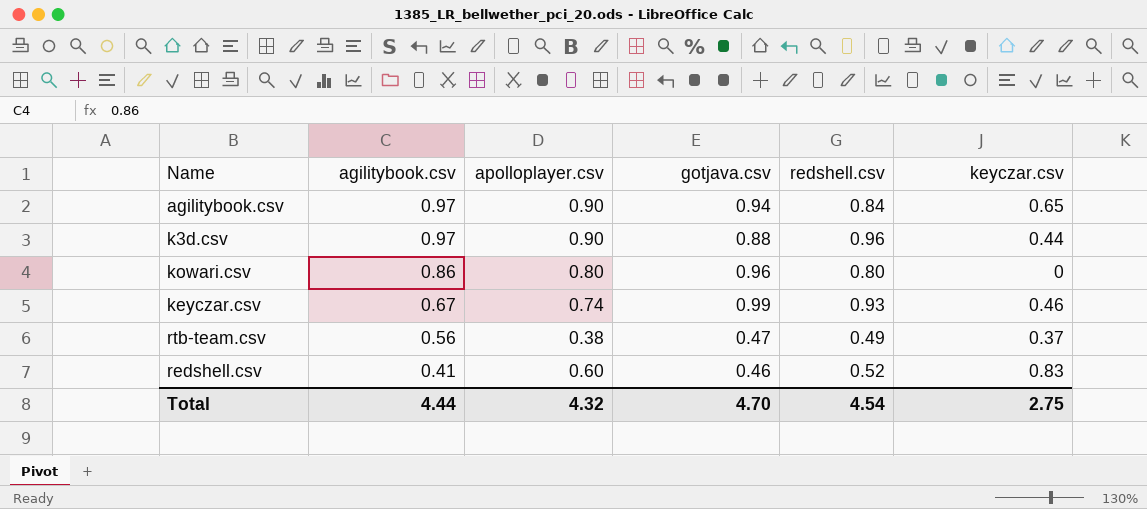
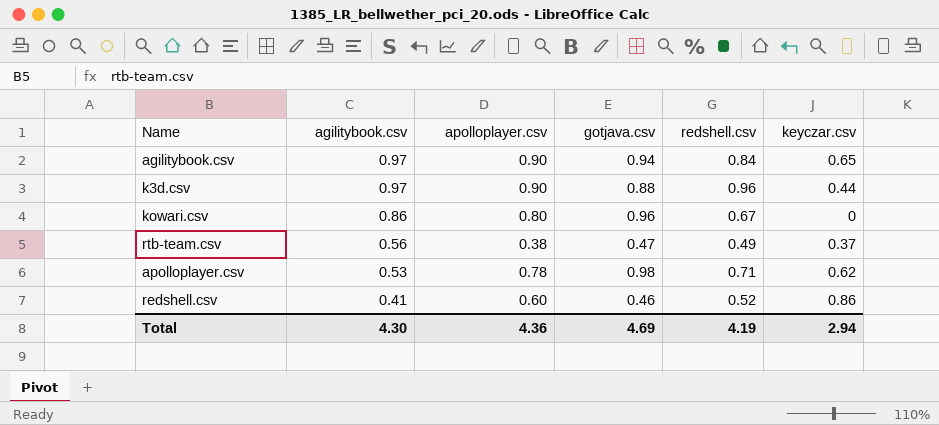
row keyczar.csv: 0.67 | 0.74 | 0.99 | 0.93 | 0.46 -> none
kowari.csv | redshell.csv: 0.80 -> 0.67
row apolloplayer.csv: none -> 0.53 | 0.78 | 0.98 | 0.71 | 0.62
redshell.csv | keyczar.csv: 0.83 -> 0.86
Total | agilitybook.csv: 4.44 -> 4.30
Total | apolloplayer.csv: 4.32 -> 4.36
Total | gotjava.csv: 4.70 -> 4.69
Total | redshell.csv: 4.54 -> 4.19
Total | keyczar.csv: 2.75 -> 2.94

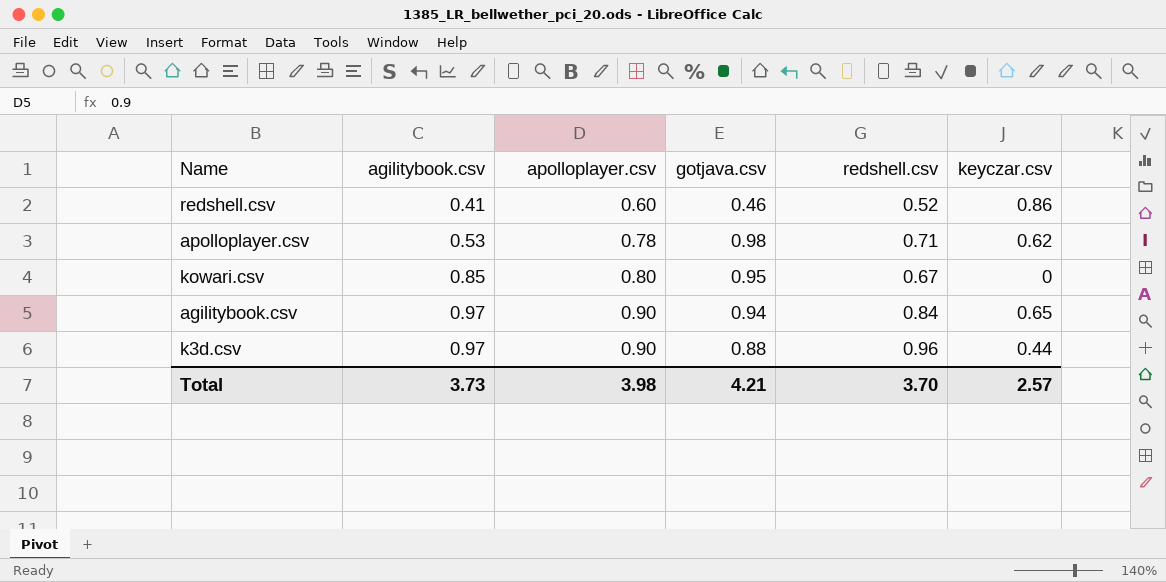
row order: agilitybook.csv descending -> agilitybook.csv ascending
row rtb-team.csv: 0.56 | 0.38 | 0.47 | 0.49 | 0.37 -> none
kowari.csv | agilitybook.csv: 0.86 -> 0.85
kowari.csv | gotjava.csv: 0.96 -> 0.95
Total | agilitybook.csv: 4.30 -> 3.73
Total | apolloplayer.csv: 4.36 -> 3.98
Total | gotjava.csv: 4.69 -> 4.21
Total | redshell.csv: 4.19 -> 3.70
Total | keyczar.csv: 2.94 -> 2.57

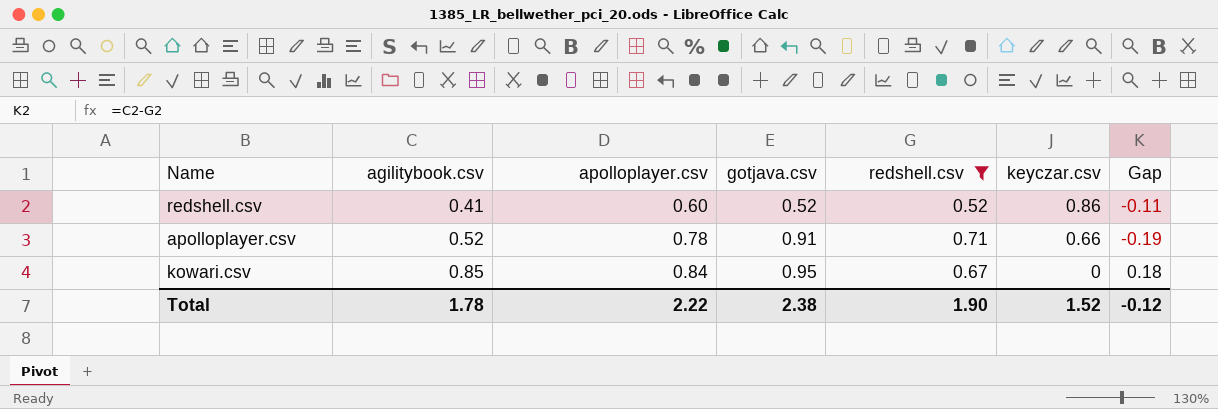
filter: none -> redshell.csv <= 0.71
column Gap | formula: none -> [agilitybook.csv] - [redshell.csv]
redshell.csv | gotjava.csv: 0.46 -> 0.52
apolloplayer.csv | agilitybook.csv: 0.53 -> 0.52
apolloplayer.csv | gotjava.csv: 0.98 -> 0.91
apolloplayer.csv | keyczar.csv: 0.62 -> 0.66
kowari.csv | apolloplayer.csv: 0.80 -> 0.84
Total | agilitybook.csv: 3.73 -> 1.78
Total | apolloplayer.csv: 3.98 -> 2.22
Total | gotjava.csv: 4.21 -> 2.38
Total | redshell.csv: 3.70 -> 1.90
Total | keyczar.csv: 2.57 -> 1.52

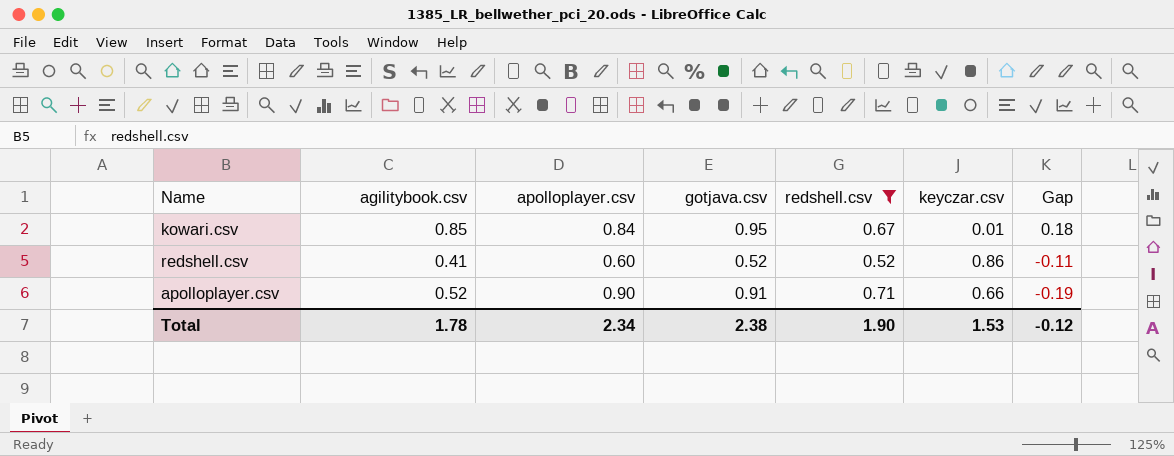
row order: agilitybook.csv ascending -> Gap descending
kowari.csv | keyczar.csv: 0 -> 0.01
apolloplayer.csv | apolloplayer.csv: 0.78 -> 0.90
Total | apolloplayer.csv: 2.22 -> 2.34
Total | keyczar.csv: 1.52 -> 1.53

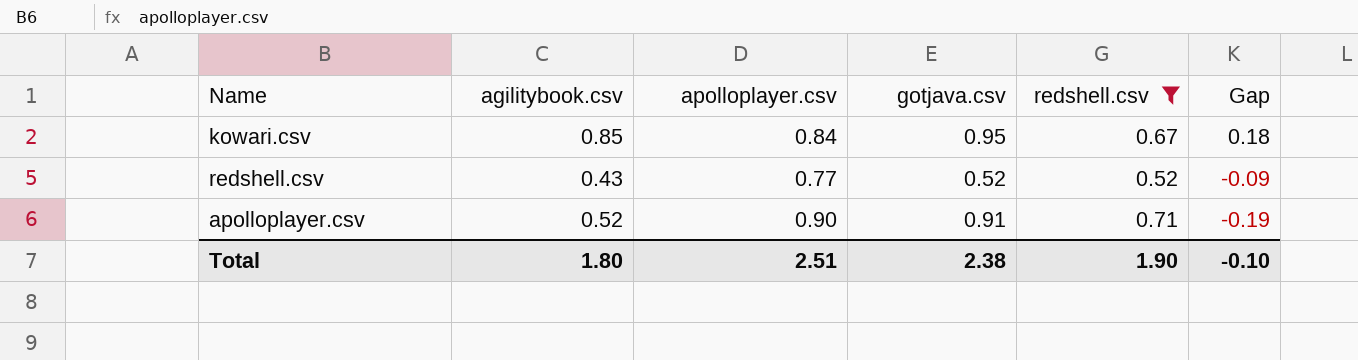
column keyczar.csv | position: 6 -> none
redshell.csv | agilitybook.csv: 0.41 -> 0.43
redshell.csv | apolloplayer.csv: 0.60 -> 0.77
redshell.csv | Gap: -0.11 -> -0.09
Total | agilitybook.csv: 1.78 -> 1.80
Total | apolloplayer.csv: 2.34 -> 2.51
Total | Gap: -0.12 -> -0.10

